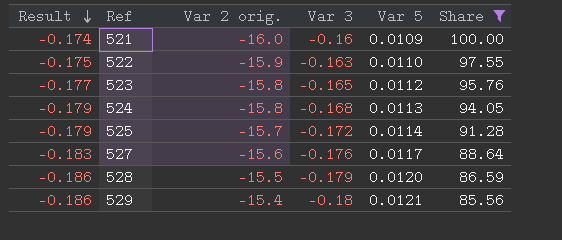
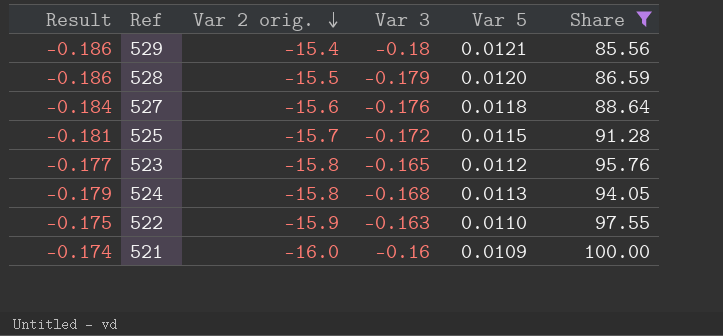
row order: Result descending -> Var 2 orig. descending
527 | Result: -0.183 -> -0.184
527 | Var 5: 0.0117 -> 0.0118
525 | Result: -0.179 -> -0.181
525 | Var 5: 0.0114 -> 0.0115

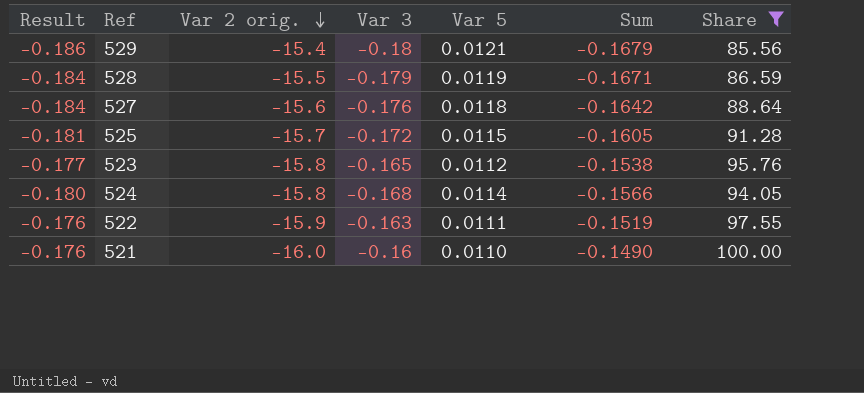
column Sum | formula: none -> [Var 3] + [Var 5]
528 | Result: -0.186 -> -0.184
528 | Var 5: 0.0120 -> 0.0119
524 | Result: -0.179 -> -0.180
524 | Var 5: 0.0113 -> 0.0114
522 | Result: -0.175 -> -0.176
522 | Var 5: 0.0110 -> 0.0111
521 | Result: -0.174 -> -0.176
521 | Var 5: 0.0109 -> 0.0110

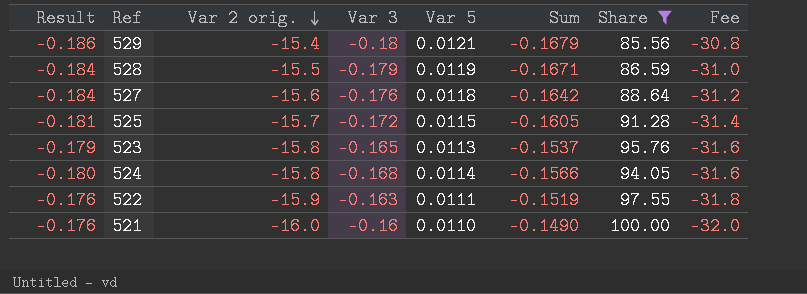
column Fee | formula: none -> [Var 2 orig.] * 2
523 | Result: -0.177 -> -0.179
523 | Var 5: 0.0112 -> 0.0113
523 | Sum: -0.1538 -> -0.1537

